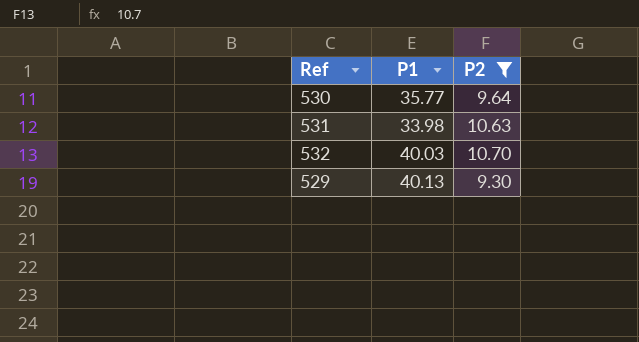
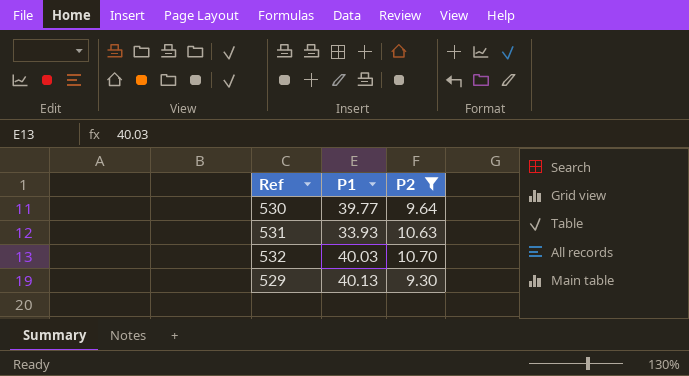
530 | P1: 35.77 -> 39.77
531 | P1: 33.98 -> 33.93

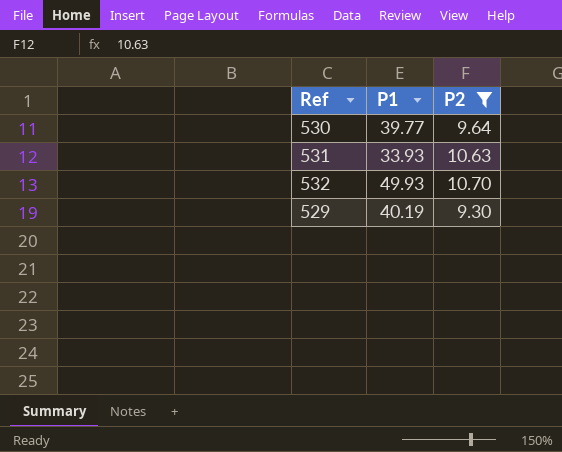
532 | P1: 40.03 -> 49.93
529 | P1: 40.13 -> 40.19

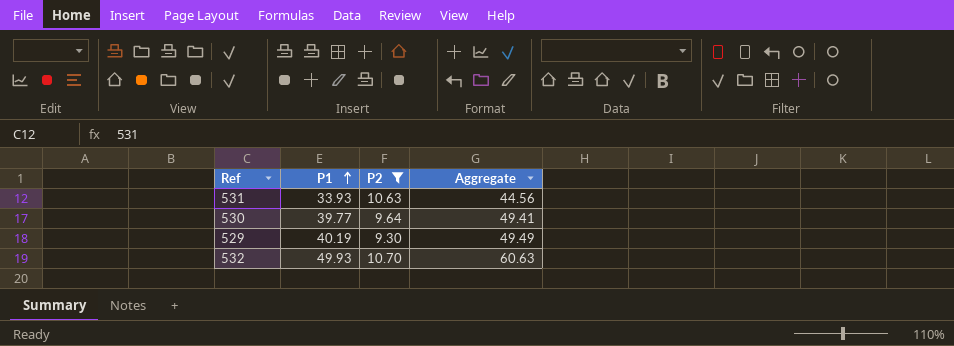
row order: none -> P1 ascending
column Aggregate | formula: none -> [P1] + [P2]

